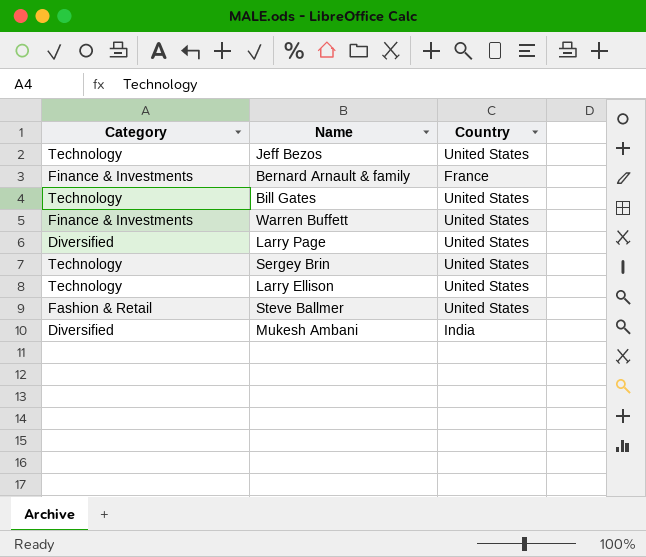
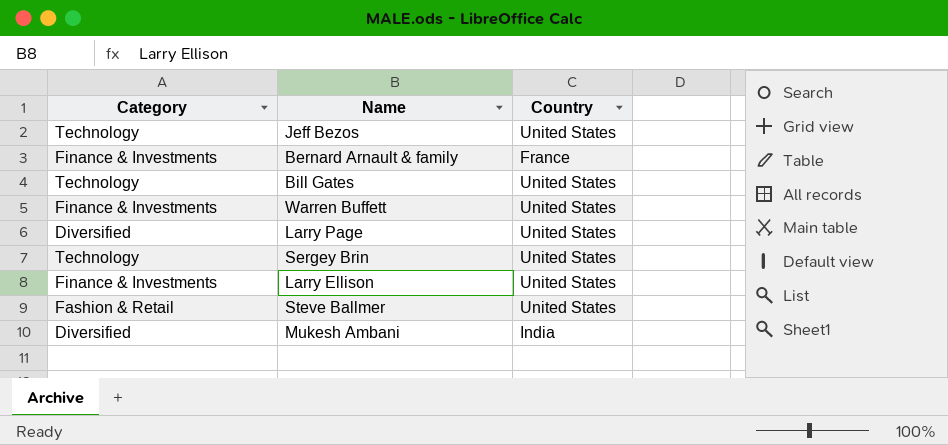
Larry Ellison | Category: Technology -> Finance & Investments

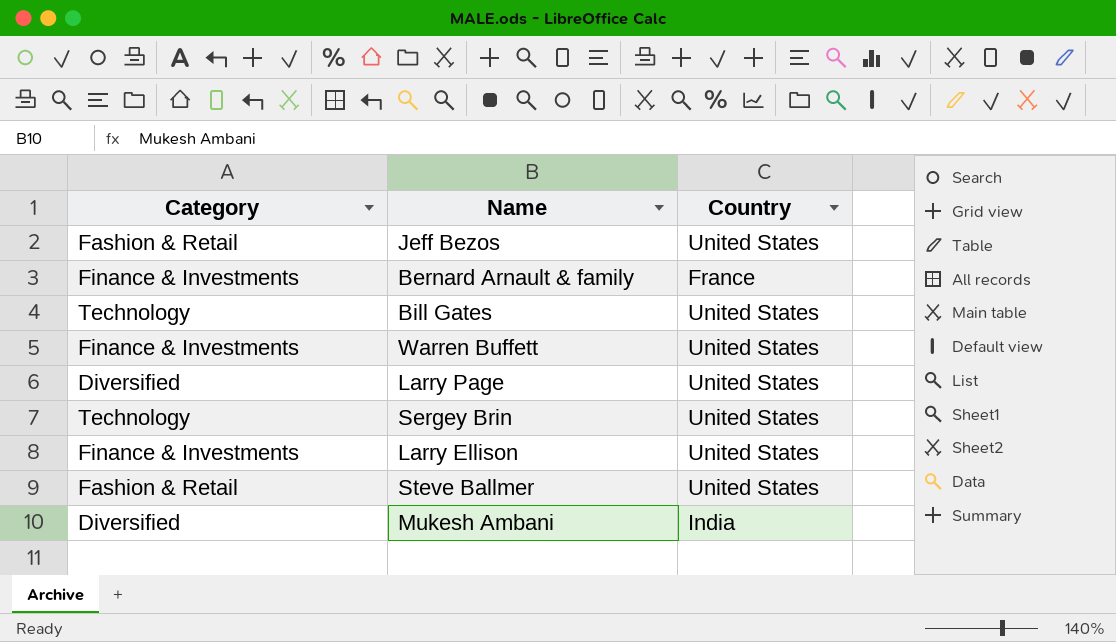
Jeff Bezos | Category: Technology -> Fashion & Retail

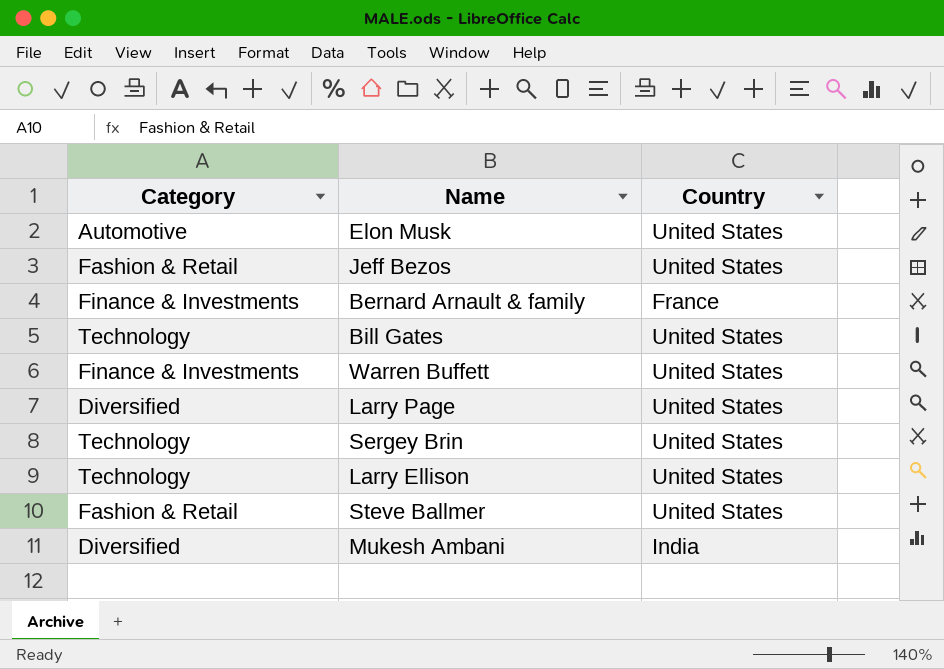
row Elon Musk: none -> Automotive | United States
Larry Ellison | Category: Finance & Investments -> Technology

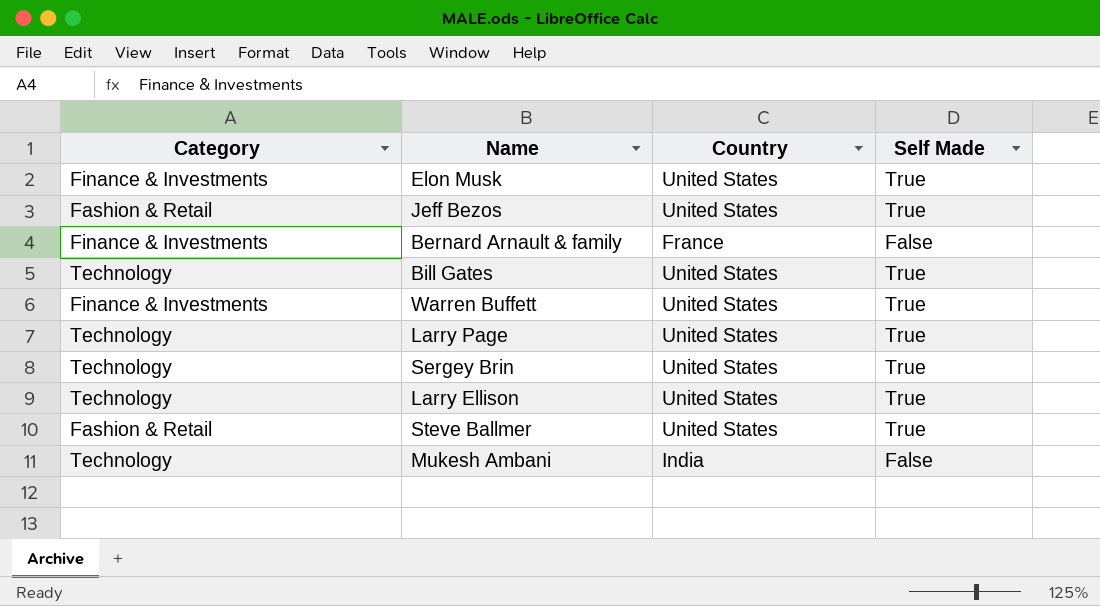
column Self Made | position: none -> 4
Elon Musk | Category: Automotive -> Finance & Investments
Larry Page | Category: Diversified -> Technology
Mukesh Ambani | Category: Diversified -> Technology

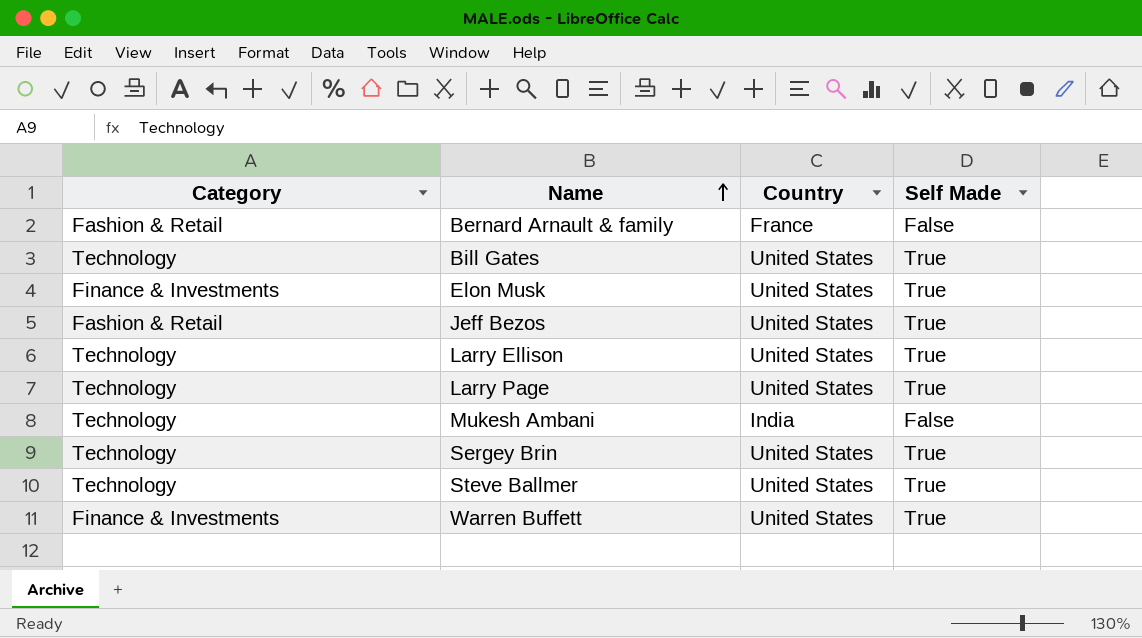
row order: none -> Name ascending
Bernard Arnault & family | Category: Finance & Investments -> Fashion & Retail
Steve Ballmer | Category: Fashion & Retail -> Technology

